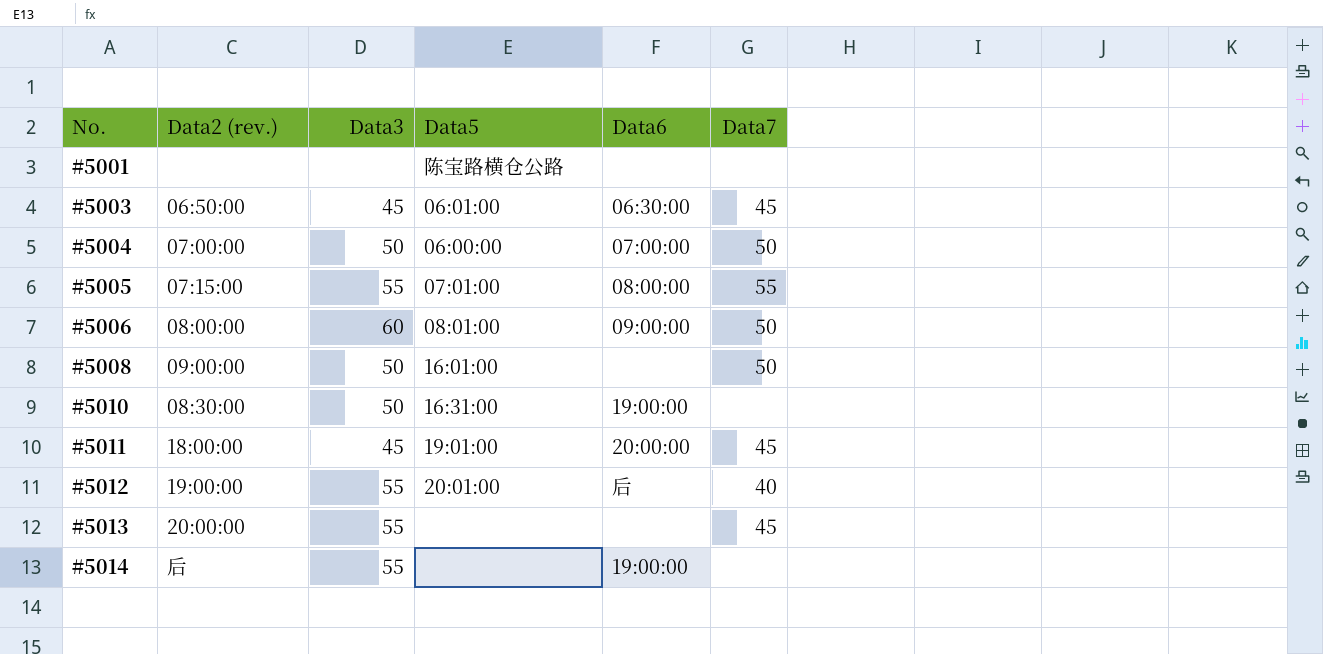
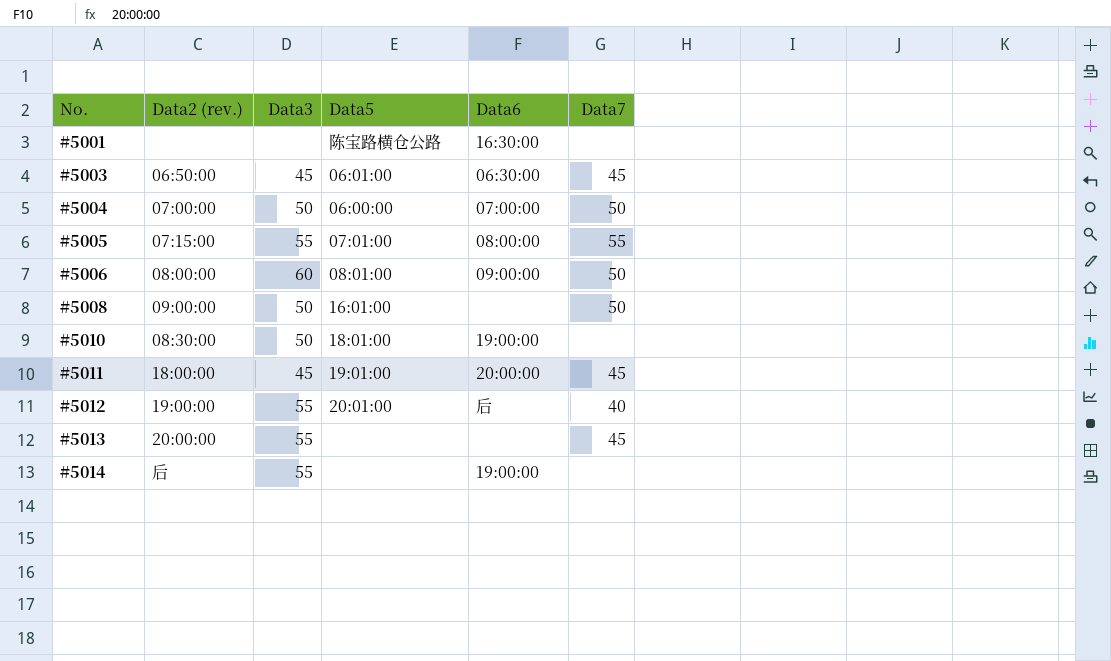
#5001 | Data6: none -> 16:30:00
#5010 | Data5: 16:31:00 -> 18:01:00

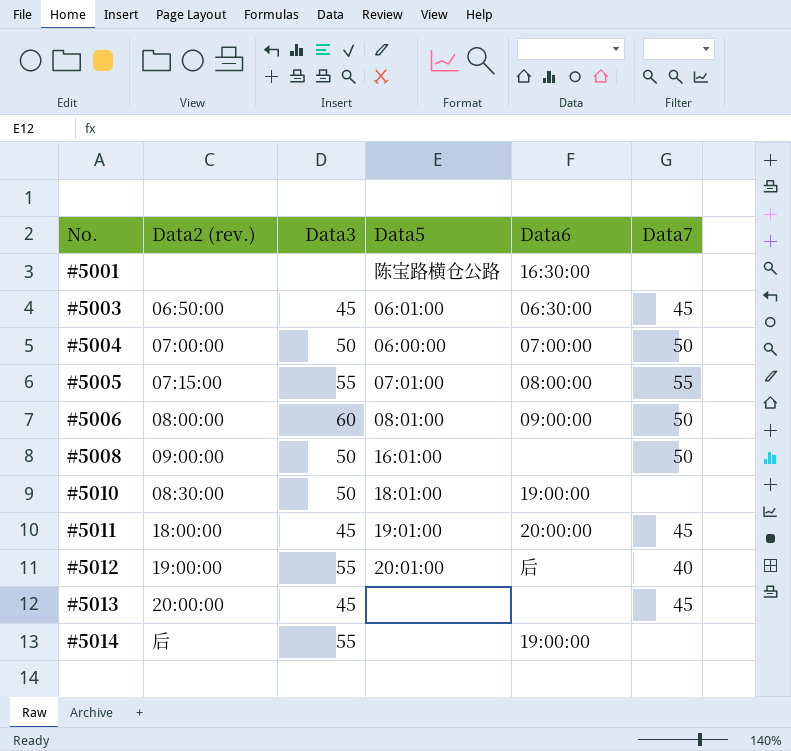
#5013 | Data3: 55 -> 45

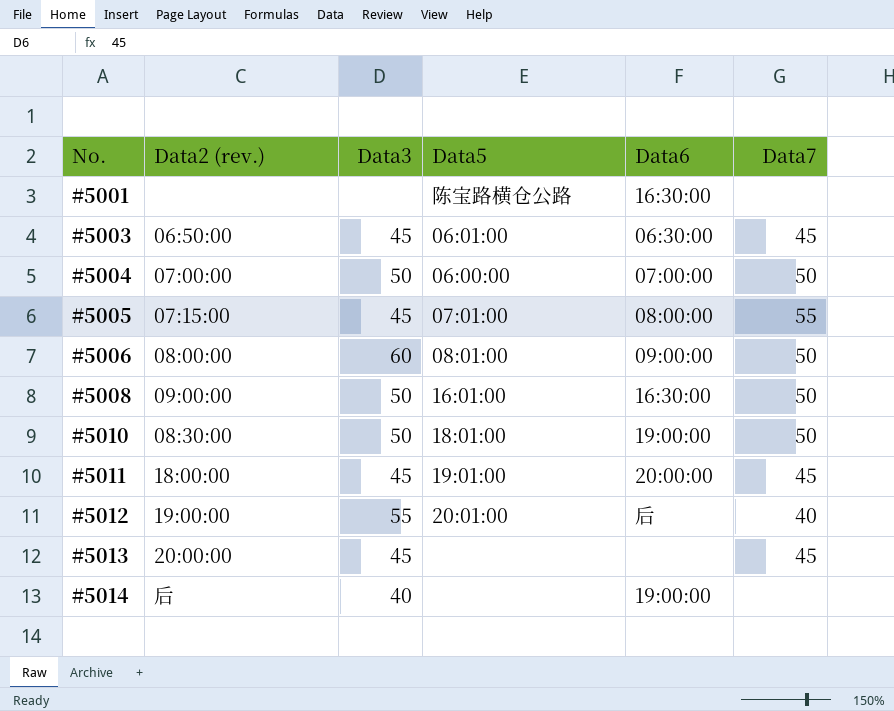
#5005 | Data3: 55 -> 45
#5008 | Data6: none -> 16:30:00
#5010 | Data7: none -> 50
#5014 | Data3: 55 -> 40

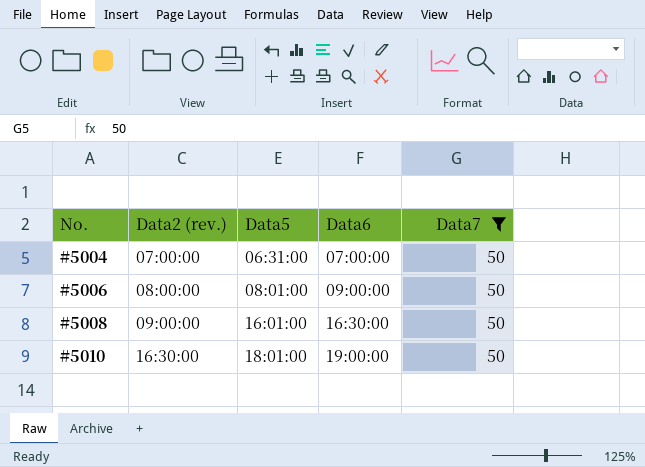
filter: none -> Data7 = 50
column Data3 | position: 3 -> none
#5004 | Data5: 06:00:00 -> 06:31:00
#5010 | Data2 (rev.): 08:30:00 -> 16:30:00

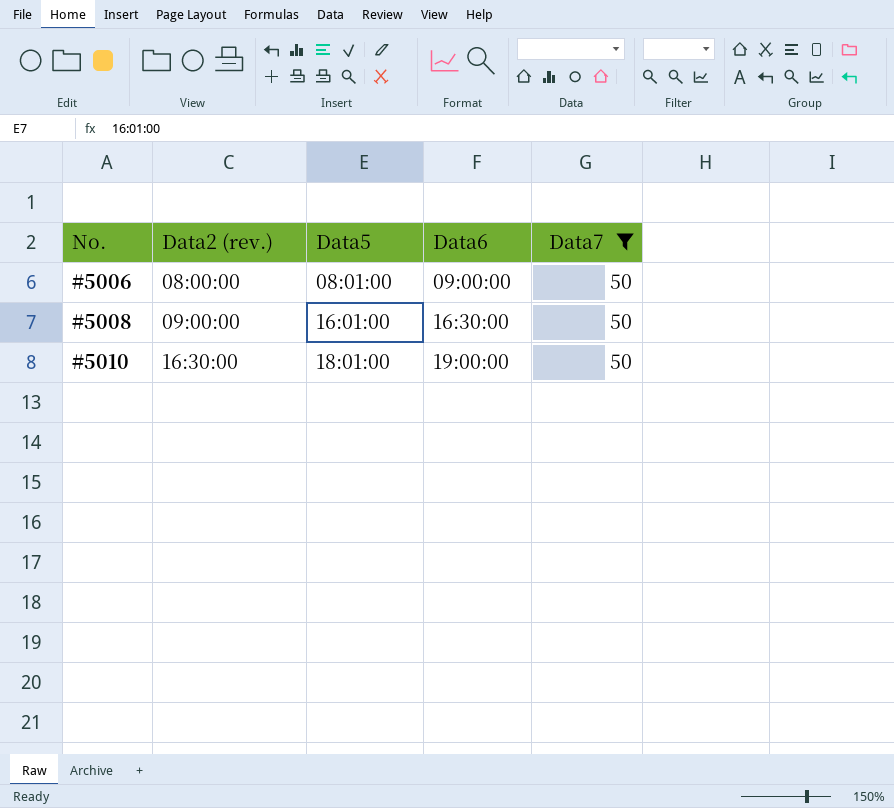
row #5004: 07:00:00 | 06:31:00 | 07:00:00 | 50 -> none

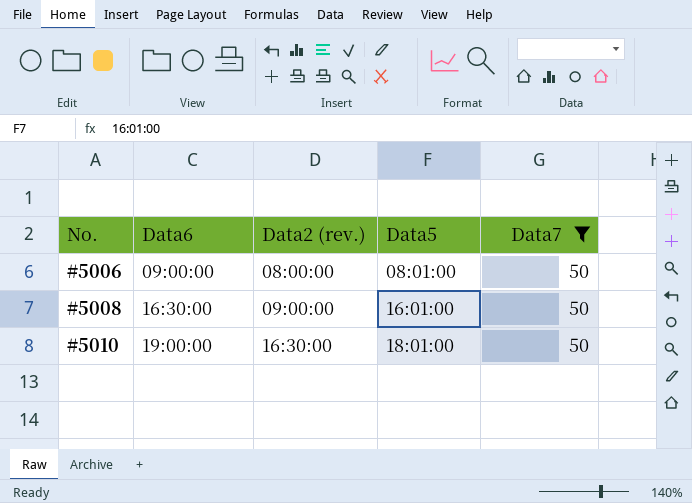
column Data6 | position: 4 -> 2

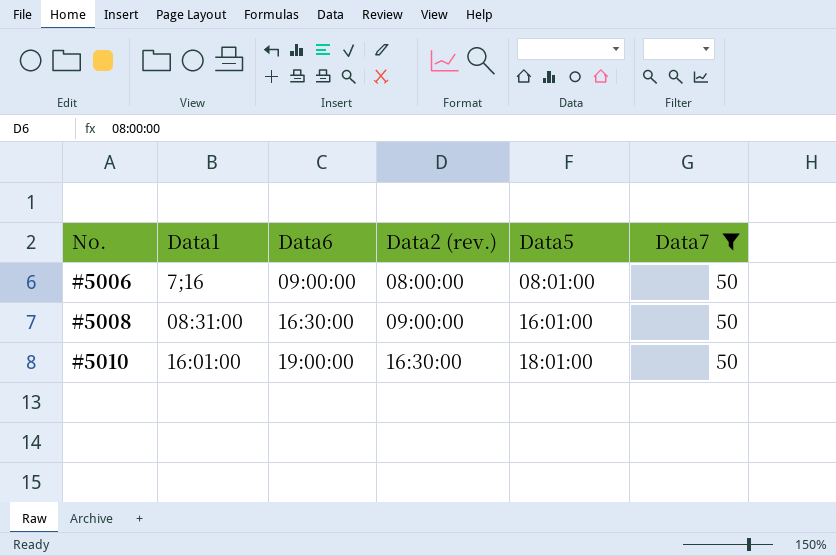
column Data1 | position: none -> 2

